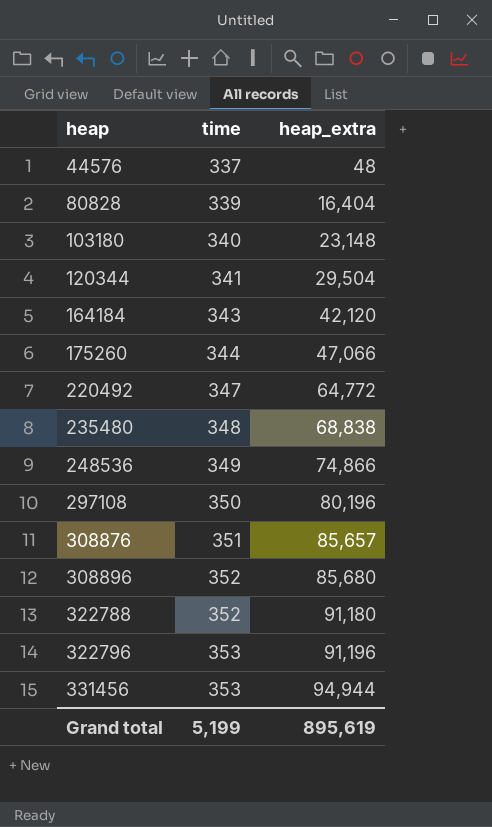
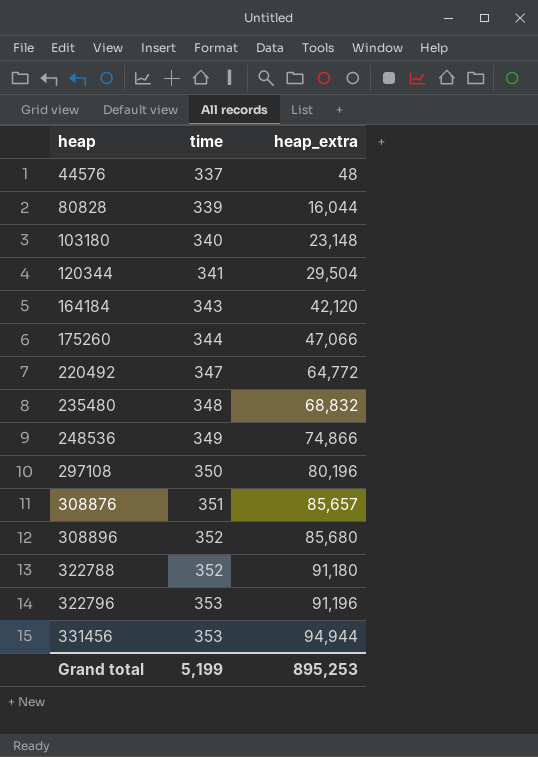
80828 | heap_extra: 16,404 -> 16,044
235480 | heap_extra: 68,838 -> 68,832
Grand total | heap_extra: 895,619 -> 895,253

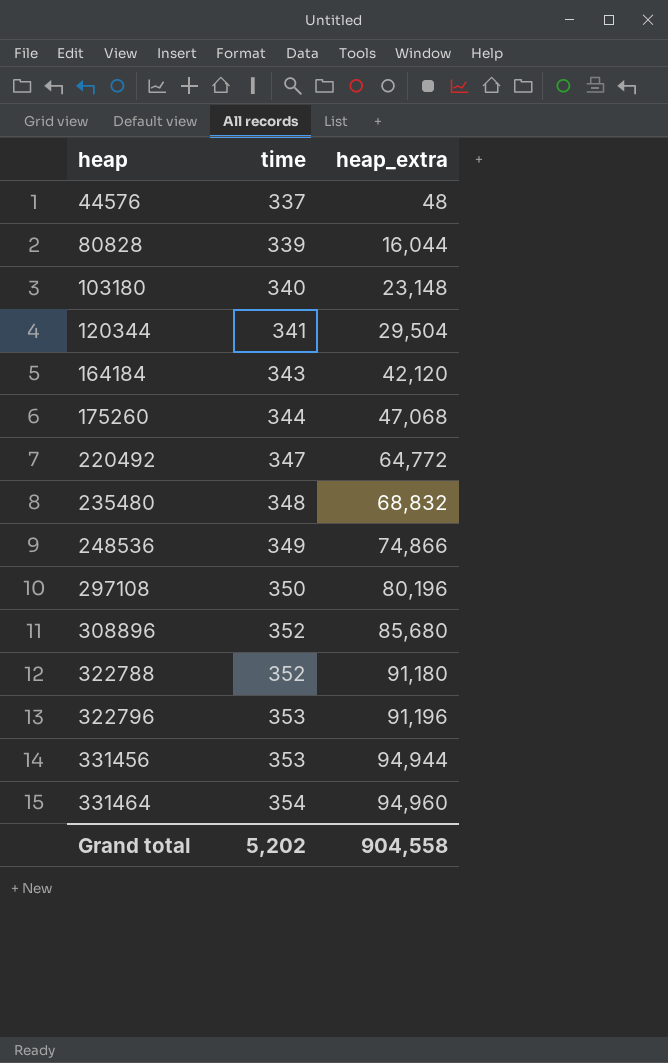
row 308876: 351 | 85,657 -> none
175260 | heap_extra: 47,066 -> 47,068
row 331464: none -> 354 | 94,960
Grand total | time: 5,199 -> 5,202
Grand total | heap_extra: 895,253 -> 904,558

